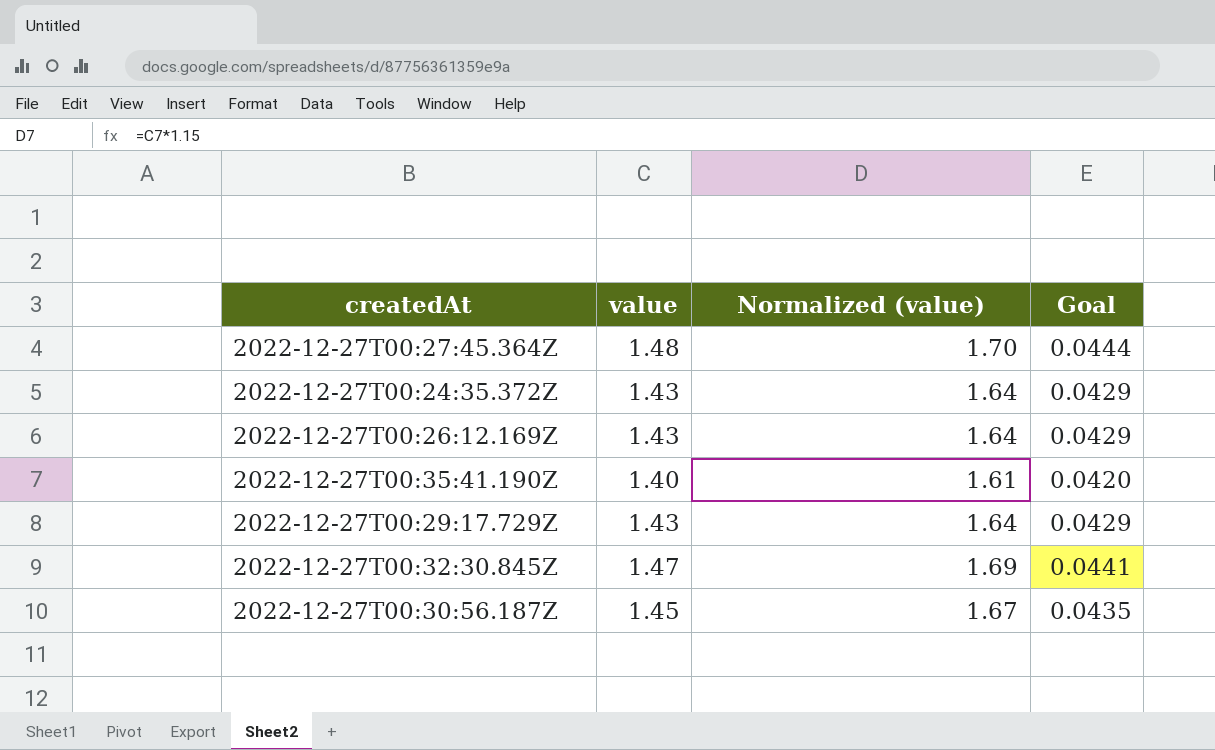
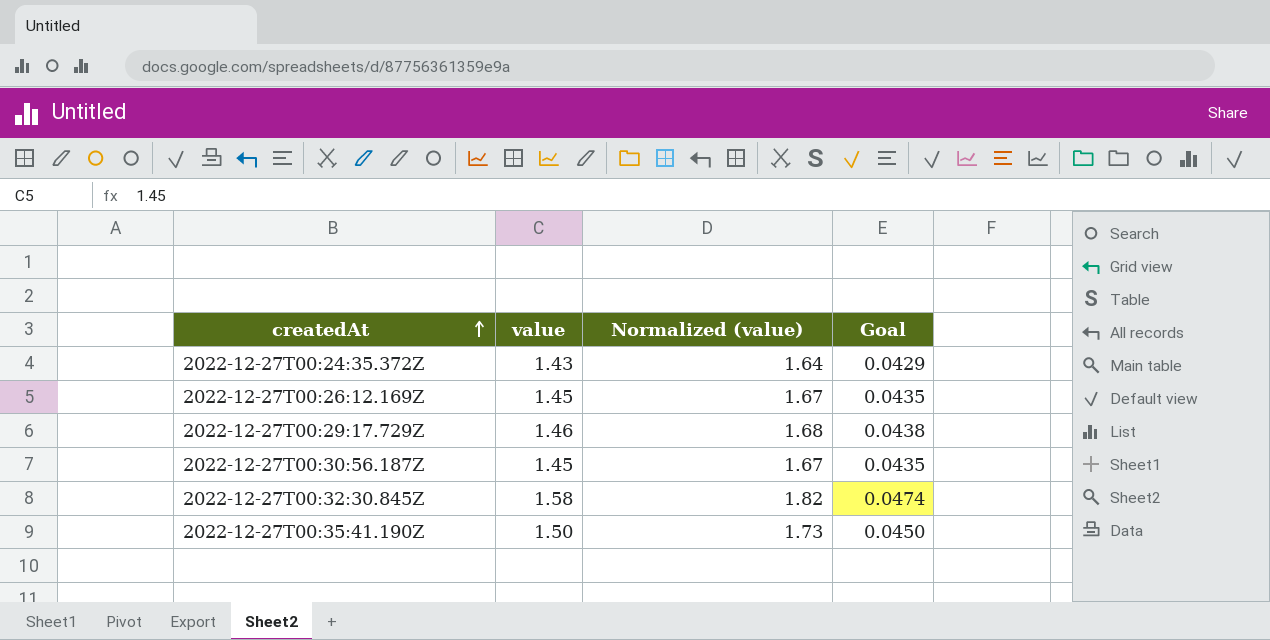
row order: none -> createdAt ascending
row 2022-12-27T00:27:45.364Z: 1.48 | 1.70 | 0.0444 -> none
2022-12-27T00:26:12.169Z | value: 1.43 -> 1.45
2022-12-27T00:26:12.169Z | Normalized (value): 1.64 -> 1.67
2022-12-27T00:26:12.169Z | Goal: 0.0429 -> 0.0435
2022-12-27T00:29:17.729Z | value: 1.43 -> 1.46
2022-12-27T00:29:17.729Z | Normalized (value): 1.64 -> 1.68
2022-12-27T00:29:17.729Z | Goal: 0.0429 -> 0.0438
2022-12-27T00:32:30.845Z | value: 1.47 -> 1.58
2022-12-27T00:32:30.845Z | Normalized (value): 1.69 -> 1.82
2022-12-27T00:32:30.845Z | Goal: 0.0441 -> 0.0474
2022-12-27T00:35:41.190Z | value: 1.40 -> 1.50
2022-12-27T00:35:41.190Z | Normalized (value): 1.61 -> 1.73
2022-12-27T00:35:41.190Z | Goal: 0.0420 -> 0.0450

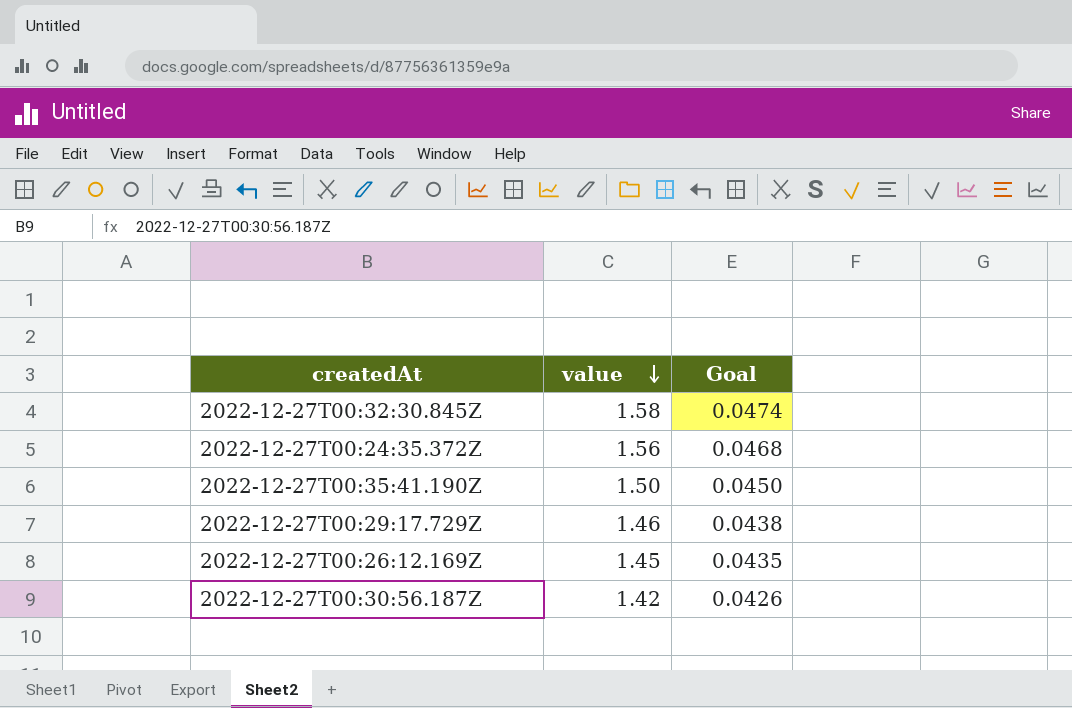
row order: createdAt ascending -> value descending
column Normalized (value) | formula: [value] * 1.15 -> none
2022-12-27T00:24:35.372Z | value: 1.43 -> 1.56
2022-12-27T00:24:35.372Z | Goal: 0.0429 -> 0.0468
2022-12-27T00:30:56.187Z | value: 1.45 -> 1.42
2022-12-27T00:30:56.187Z | Goal: 0.0435 -> 0.0426

